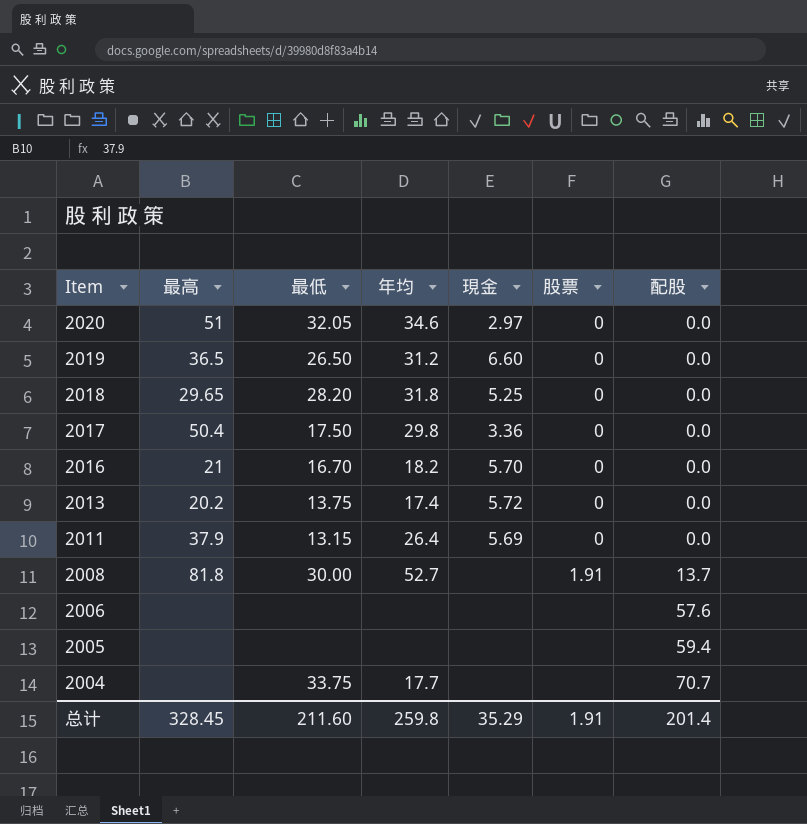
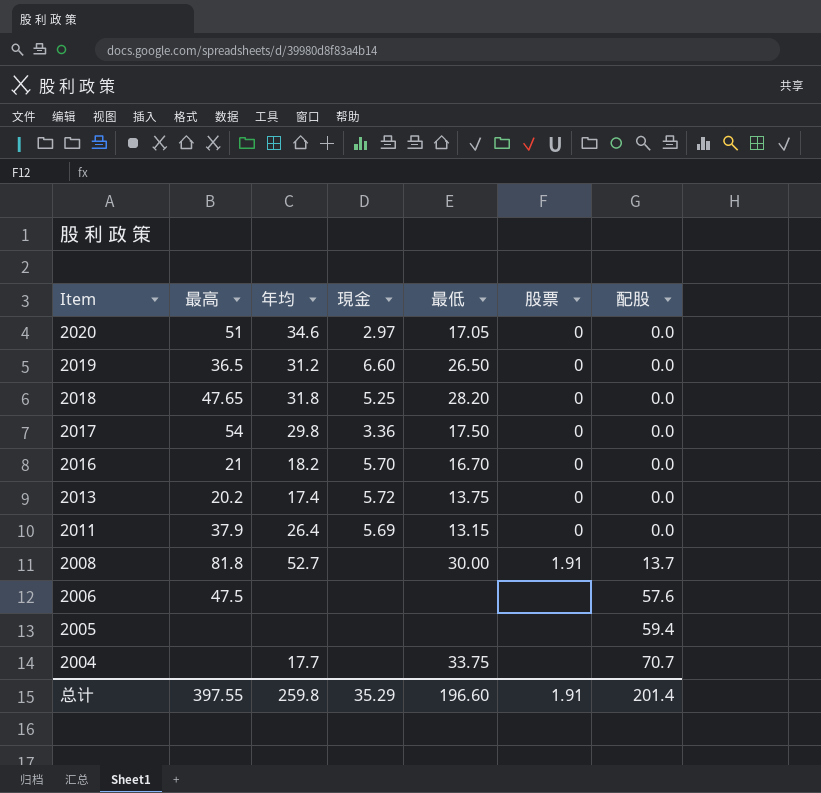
column 最低 | position: 3 -> 5
2020 | 最低: 32.05 -> 17.05
2018 | 最高: 29.65 -> 47.65
2017 | 最高: 50.4 -> 54
2006 | 最高: none -> 47.5
总计 | 最高: 328.45 -> 397.55
总计 | 最低: 211.60 -> 196.60

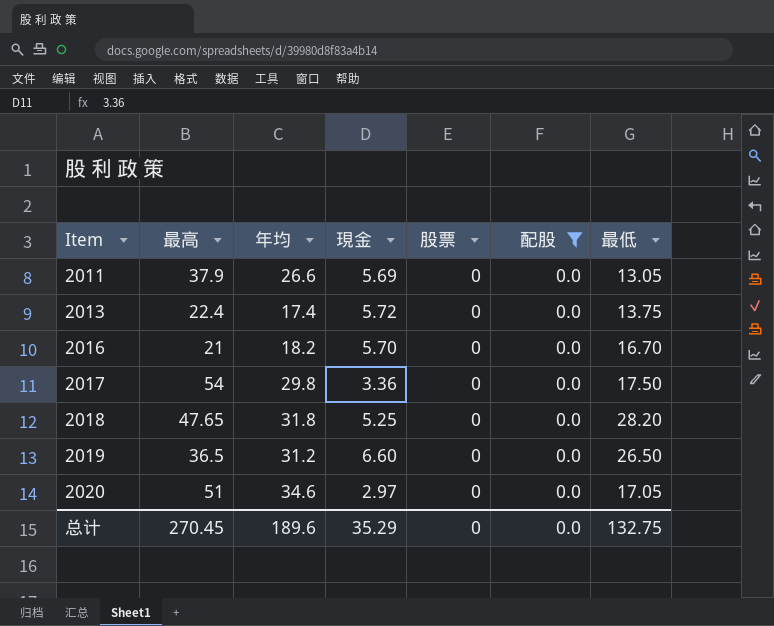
filter: none -> 配股 = 0.0
row order: Item descending -> Item ascending
column 最低 | position: 5 -> 7
2011 | 年均: 26.4 -> 26.6
2011 | 最低: 13.15 -> 13.05
2013 | 最高: 20.2 -> 22.4
总计 | 最高: 397.55 -> 270.45
总计 | 年均: 259.8 -> 189.6
总计 | 股票: 1.91 -> 0
总计 | 配股: 201.4 -> 0.0
总计 | 最低: 196.60 -> 132.75

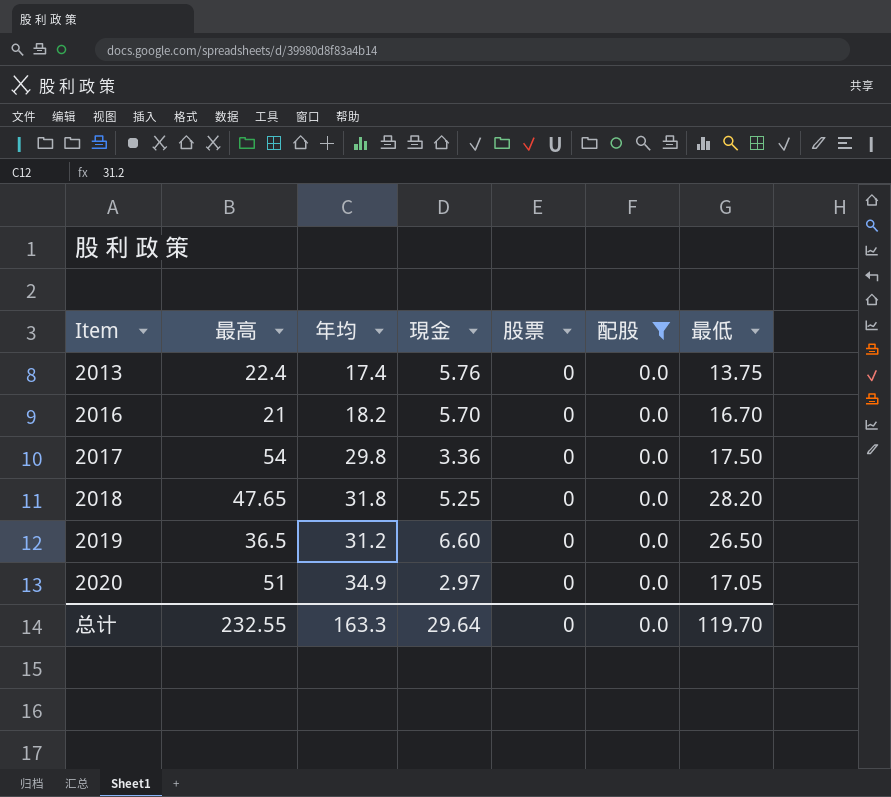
row 2011: 37.9 | 26.6 | 5.69 | 0 | 0.0 | 13.05 -> none
2013 | 現金: 5.72 -> 5.76
2020 | 年均: 34.6 -> 34.9
总计 | 最高: 270.45 -> 232.55
总计 | 年均: 189.6 -> 163.3
总计 | 現金: 35.29 -> 29.64
总计 | 最低: 132.75 -> 119.70

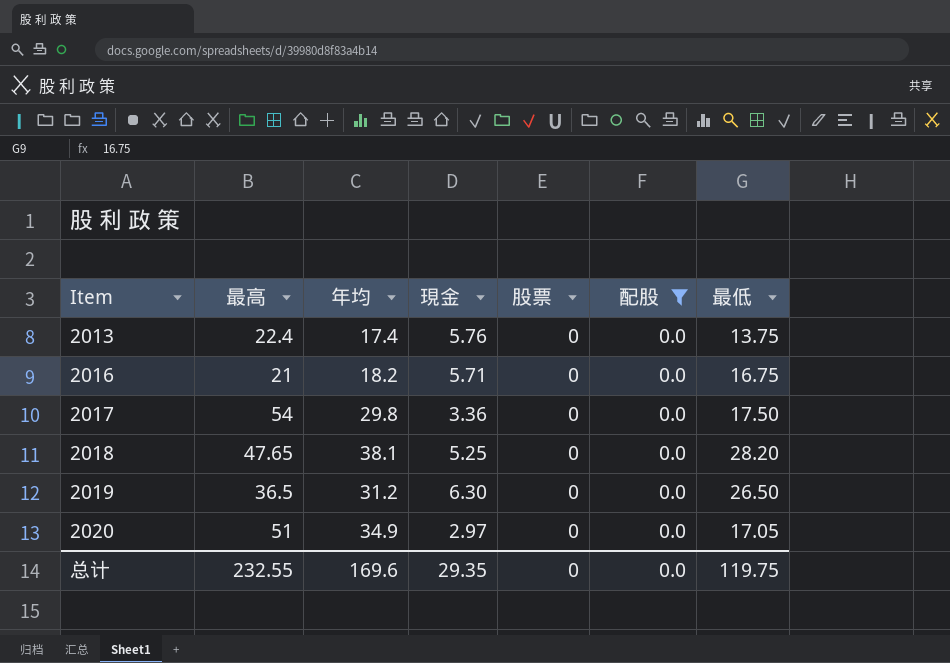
2016 | 現金: 5.70 -> 5.71
2016 | 最低: 16.70 -> 16.75
2018 | 年均: 31.8 -> 38.1
2019 | 現金: 6.60 -> 6.30
总计 | 年均: 163.3 -> 169.6
总计 | 現金: 29.64 -> 29.35
总计 | 最低: 119.70 -> 119.75

